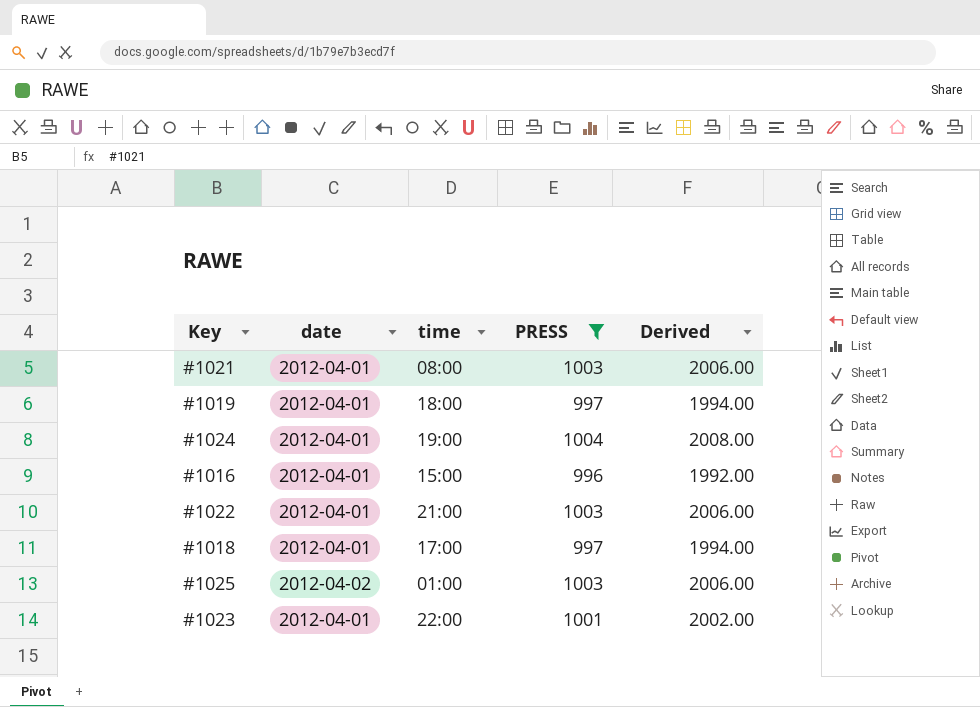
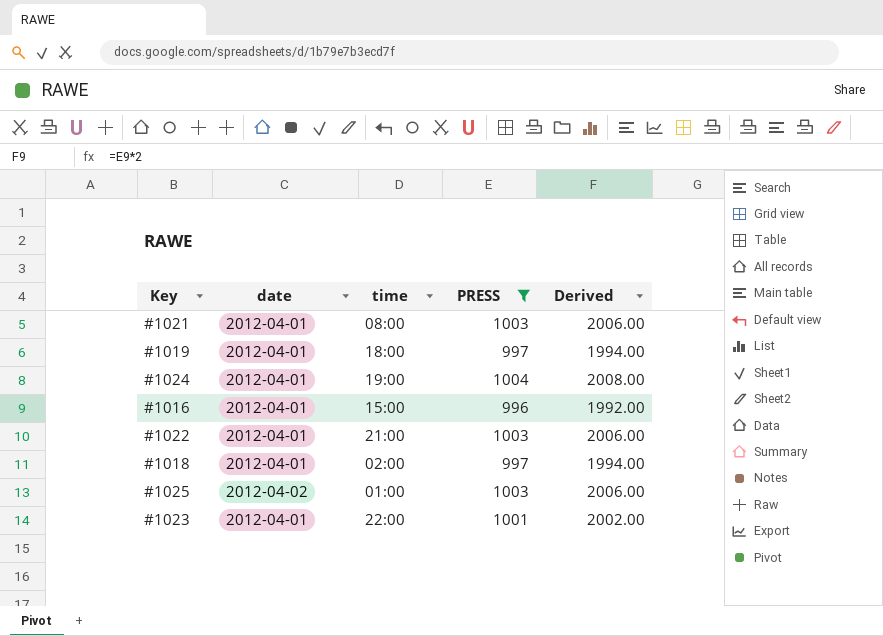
#1018 | time: 17:00 -> 02:00

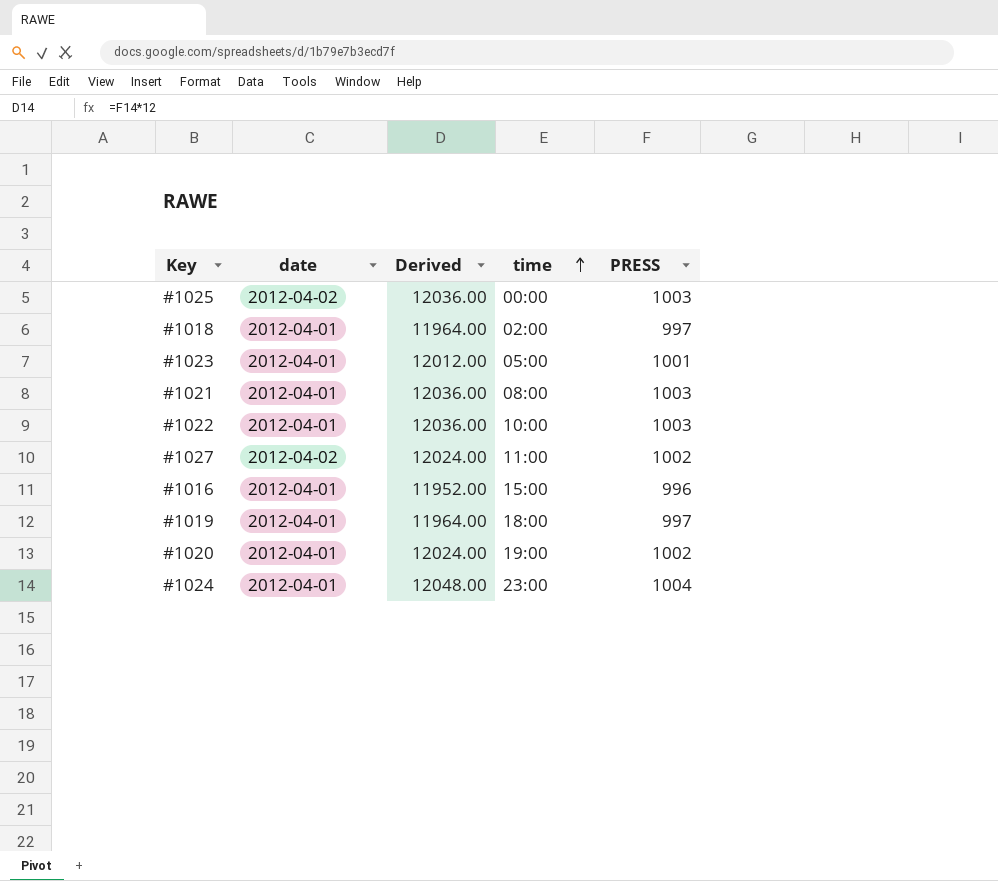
filter: PRESS != 1002 -> none
row order: none -> time ascending
column Derived | formula: [PRESS] * 2 -> [PRESS] * 12
column Derived | position: 5 -> 3
#1025 | time: 01:00 -> 00:00
#1023 | time: 22:00 -> 05:00
#1022 | time: 21:00 -> 10:00
#1024 | time: 19:00 -> 23:00

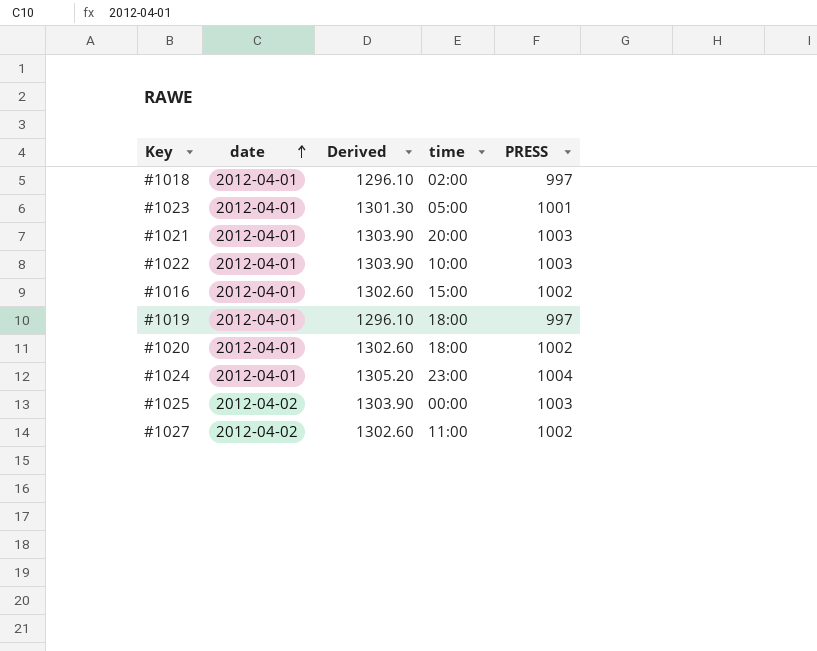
row order: time ascending -> date ascending
column Derived | formula: [PRESS] * 12 -> [PRESS] * 1.3
#1021 | time: 08:00 -> 20:00
#1016 | PRESS: 996 -> 1002
#1020 | time: 19:00 -> 18:00

